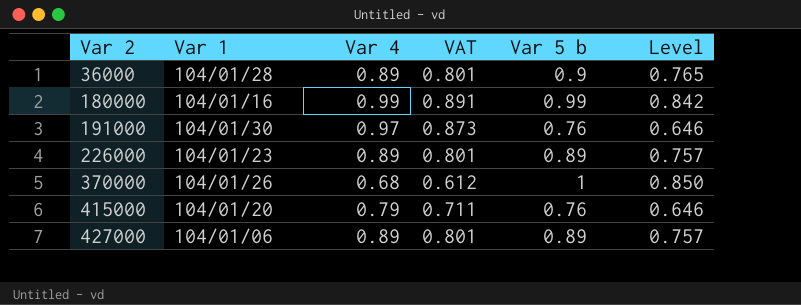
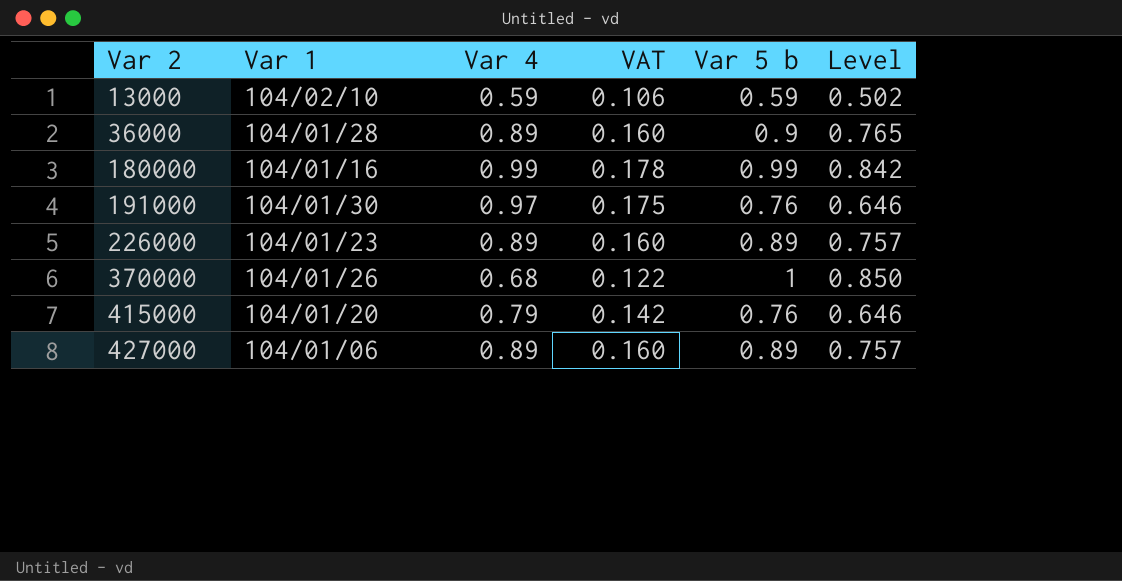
column VAT | formula: [Var 4] * 0.9 -> [Var 4] * 0.18
row 13000: none -> 104/02/10 | 0.59 | 0.106 | 0.59 | 0.502

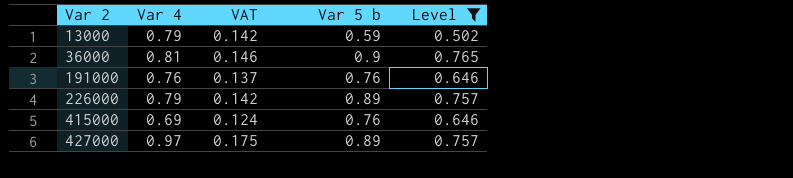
filter: none -> Level <= 0.765
column Var 1 | position: 2 -> none
13000 | Var 4: 0.59 -> 0.79
13000 | VAT: 0.106 -> 0.142
36000 | Var 4: 0.89 -> 0.81
36000 | VAT: 0.160 -> 0.146
191000 | Var 4: 0.97 -> 0.76
191000 | VAT: 0.175 -> 0.137
226000 | Var 4: 0.89 -> 0.79
226000 | VAT: 0.160 -> 0.142
415000 | Var 4: 0.79 -> 0.69
415000 | VAT: 0.142 -> 0.124
427000 | Var 4: 0.89 -> 0.97
427000 | VAT: 0.160 -> 0.175

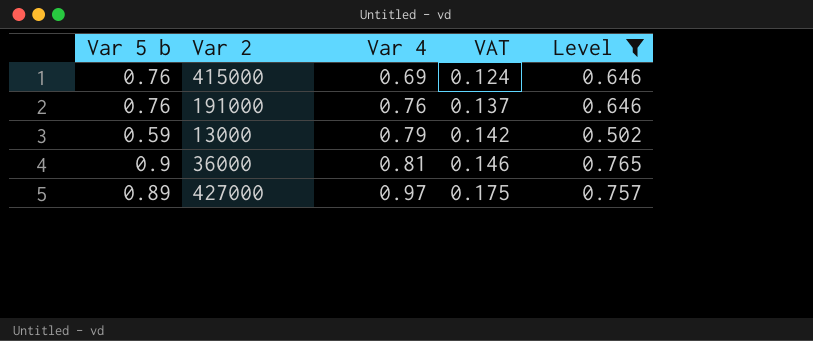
row order: Var 2 ascending -> Var 4 ascending
column Var 5 b | position: 4 -> 1
row 226000: 0.79 | 0.142 | 0.89 | 0.757 -> none

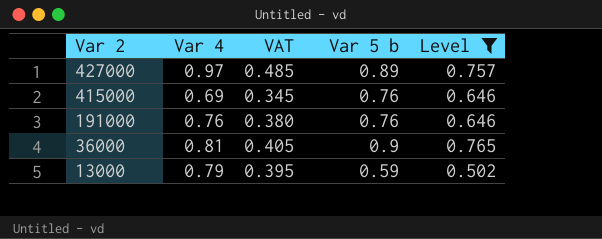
row order: Var 4 ascending -> Var 2 descending
column VAT | formula: [Var 4] * 0.18 -> [Var 4] * 0.5
column Var 5 b | position: 1 -> 4

